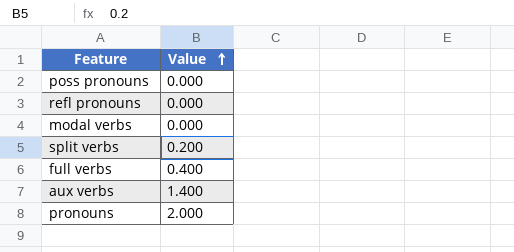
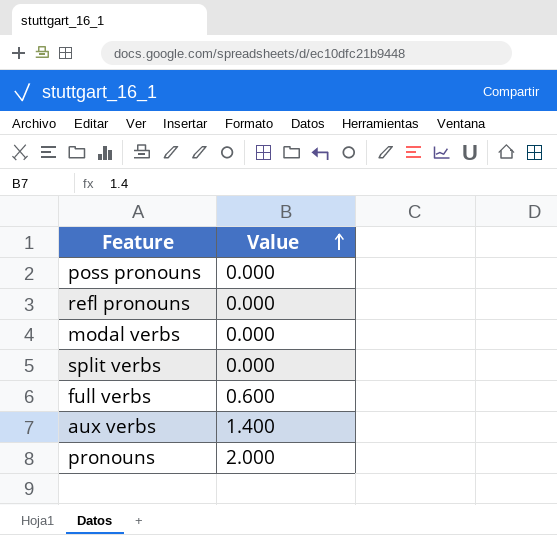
split verbs | Value: 0.200 -> 0.000
full verbs | Value: 0.400 -> 0.600

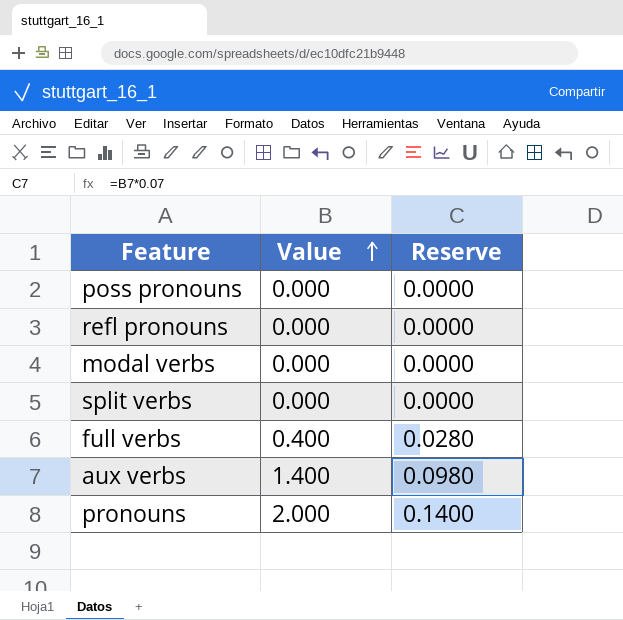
column Reserve | formula: none -> [Value] * 0.07
full verbs | Value: 0.600 -> 0.400

